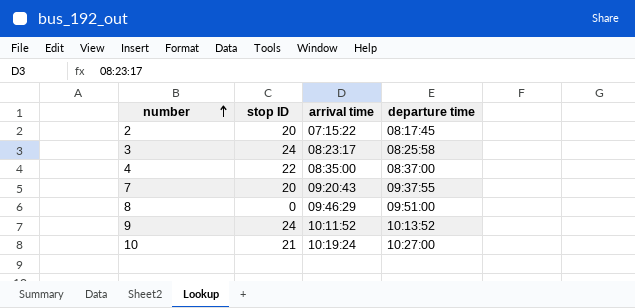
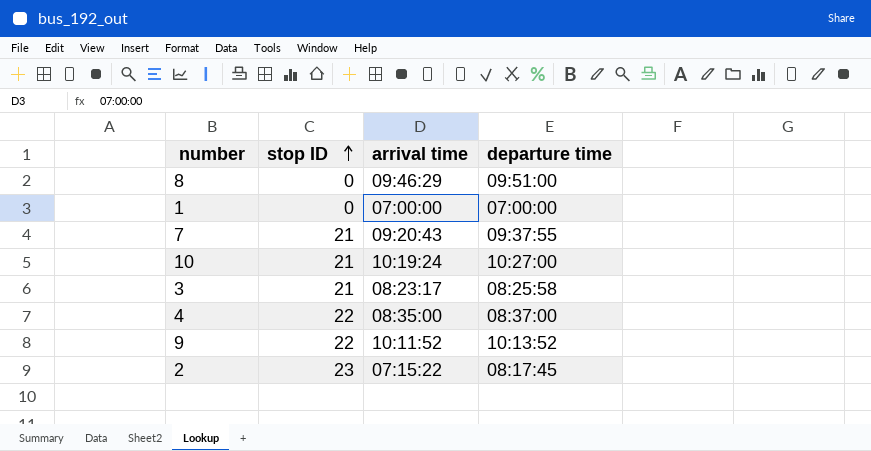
row order: number ascending -> stop ID ascending
row 1: none -> 0 | 07:00:00 | 07:00:00
7 | stop ID: 20 -> 21
3 | stop ID: 24 -> 21
9 | stop ID: 24 -> 22
2 | stop ID: 20 -> 23

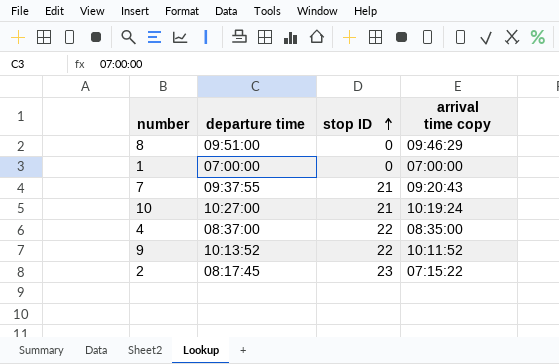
column departure time | position: 4 -> 2
column name: arrival time -> arrival time copy
row 3: 21 | 08:23:17 | 08:25:58 -> none

